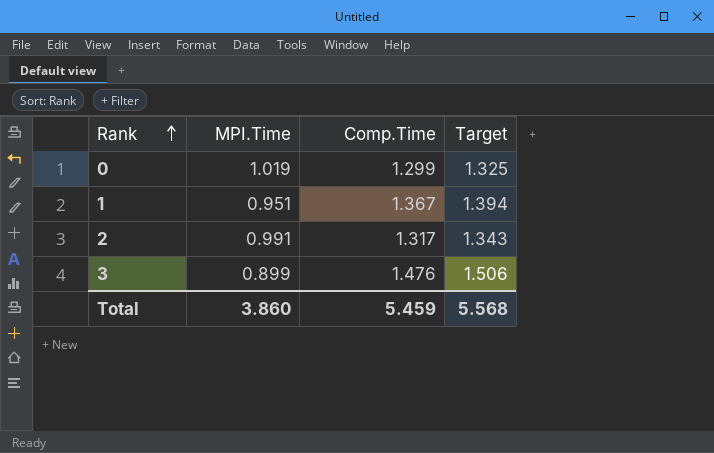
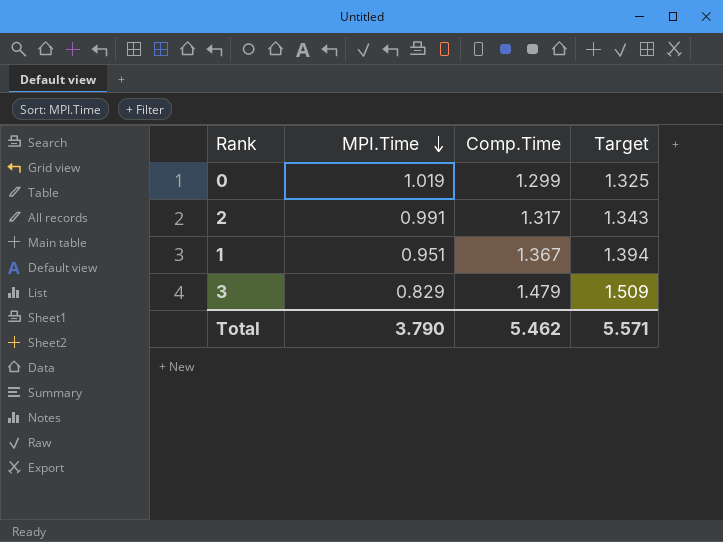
row order: Rank ascending -> MPI.Time descending
3 | MPI.Time: 0.899 -> 0.829
3 | Comp.Time: 1.476 -> 1.479
3 | Target: 1.506 -> 1.509
Total | MPI.Time: 3.860 -> 3.790
Total | Comp.Time: 5.459 -> 5.462
Total | Target: 5.568 -> 5.571

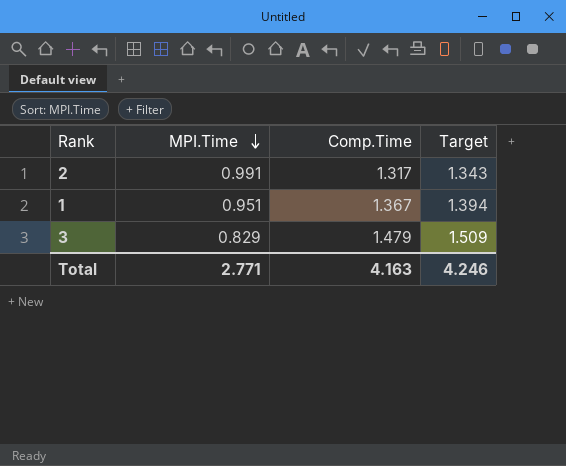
row 0: 1.019 | 1.299 | 1.325 -> none
Total | MPI.Time: 3.790 -> 2.771
Total | Comp.Time: 5.462 -> 4.163
Total | Target: 5.571 -> 4.246

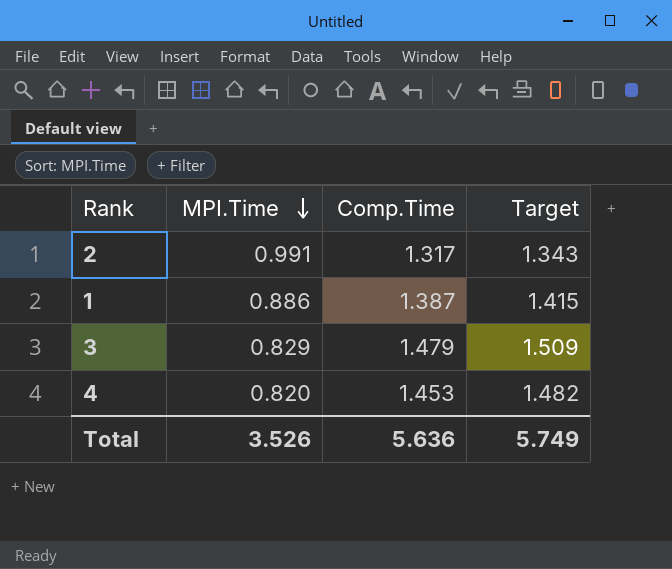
1 | MPI.Time: 0.951 -> 0.886
1 | Comp.Time: 1.367 -> 1.387
1 | Target: 1.394 -> 1.415
row 4: none -> 0.820 | 1.453 | 1.482
Total | MPI.Time: 2.771 -> 3.526
Total | Comp.Time: 4.163 -> 5.636
Total | Target: 4.246 -> 5.749

